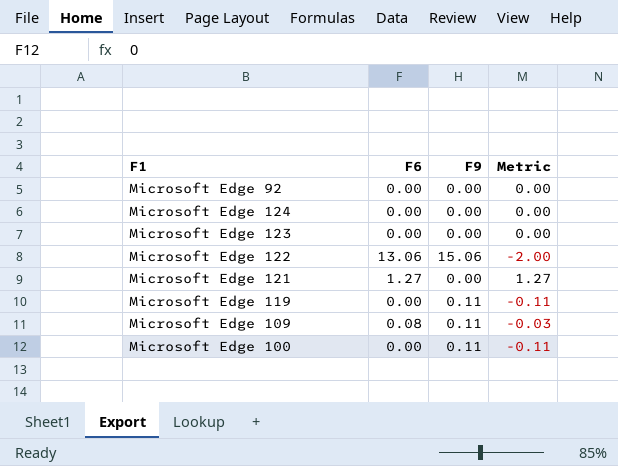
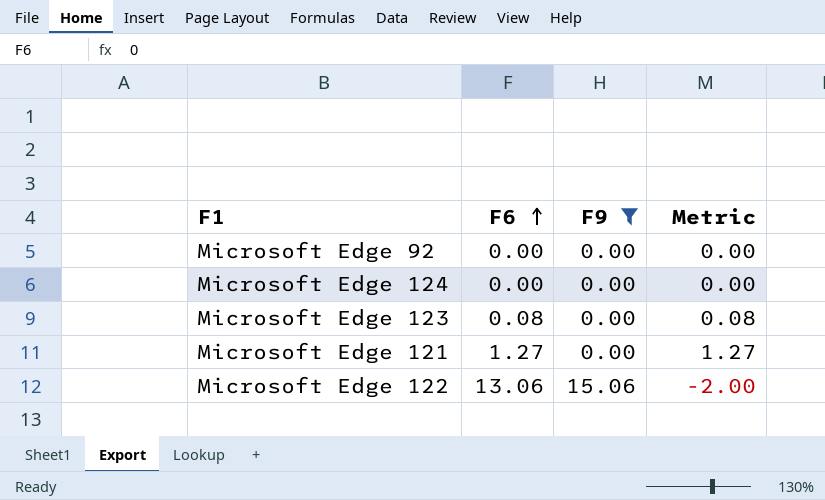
filter: none -> F9 != 0.11
row order: none -> F6 ascending
Microsoft Edge 123 | F6: 0.00 -> 0.08
Microsoft Edge 123 | Metric: 0.00 -> 0.08

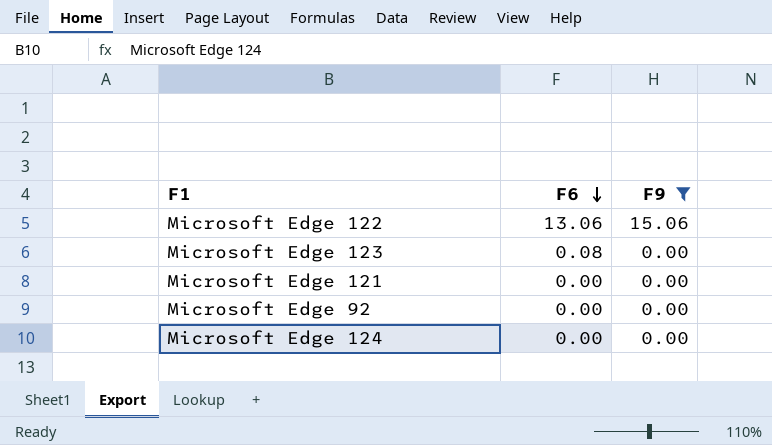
row order: F6 ascending -> F6 descending
column Metric | formula: [F6] - [F9] -> none
Microsoft Edge 121 | F6: 1.27 -> 0.00

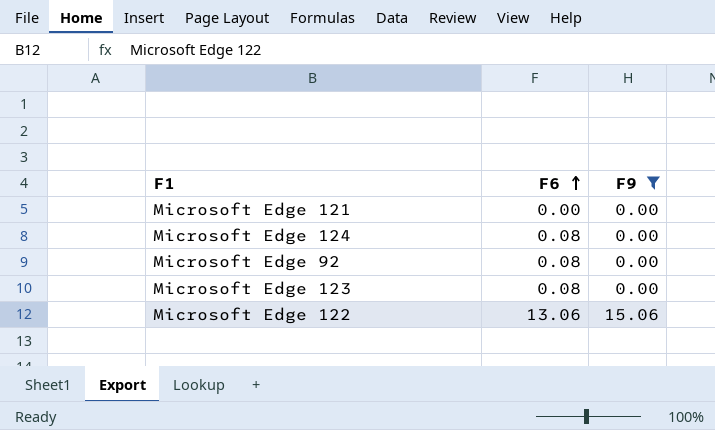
row order: F6 descending -> F6 ascending
Microsoft Edge 124 | F6: 0.00 -> 0.08
Microsoft Edge 92 | F6: 0.00 -> 0.08

